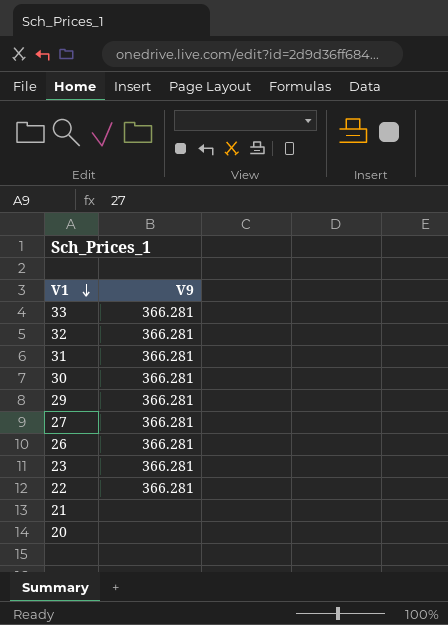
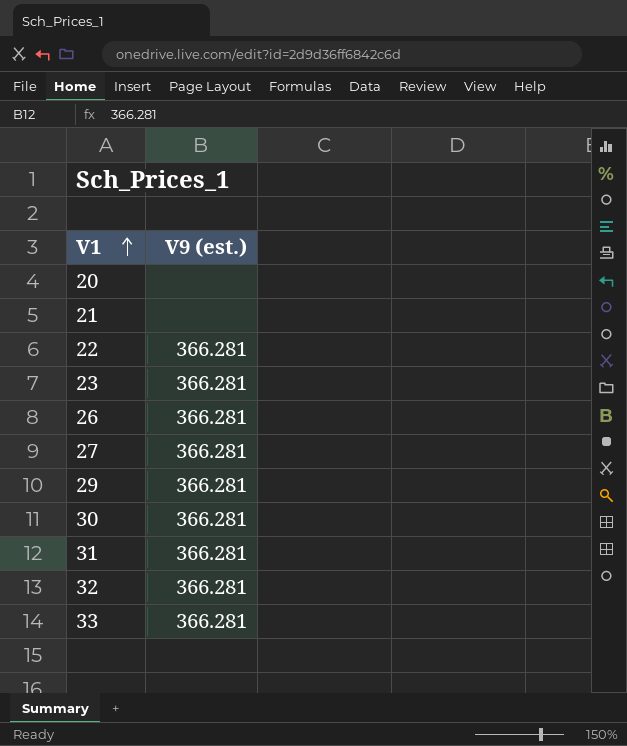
row order: V1 descending -> V1 ascending
column name: V9 -> V9 (est.)

